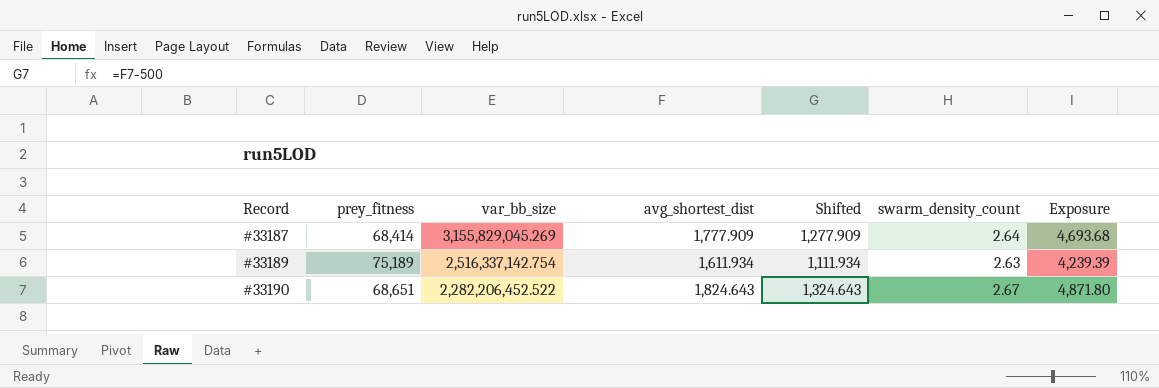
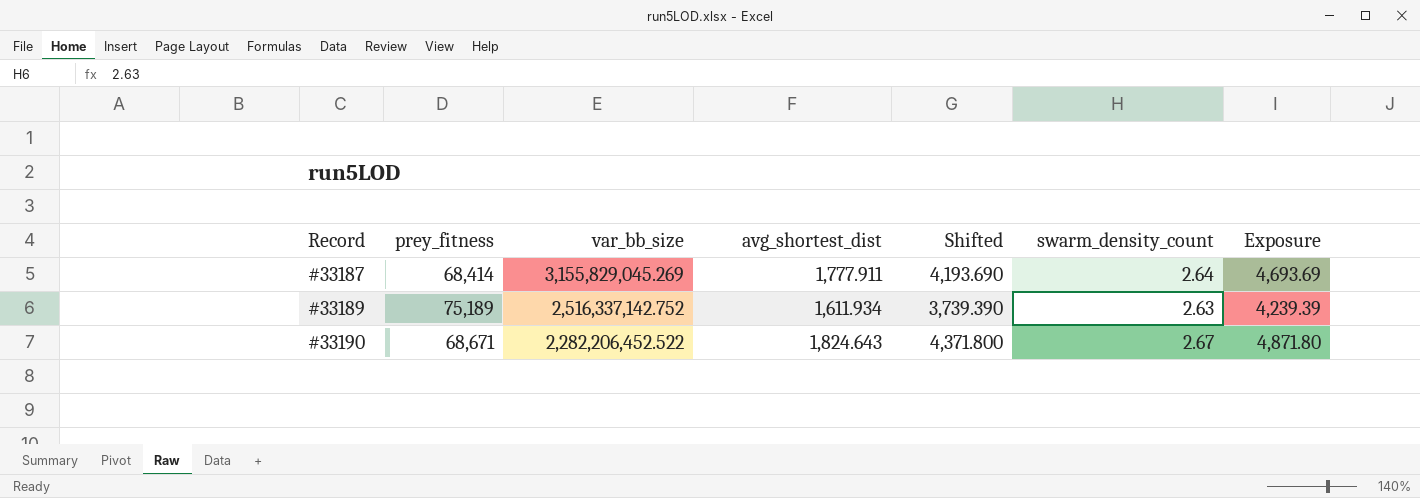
column Shifted | formula: [avg_shortest_dist] - 500 -> [Exposure] - 500
#33187 | avg_shortest_dist: 1,777.909 -> 1,777.911
#33187 | Exposure: 4,693.68 -> 4,693.69
#33189 | var_bb_size: 2,516,337,142.754 -> 2,516,337,142.752
#33190 | prey_fitness: 68,651 -> 68,671

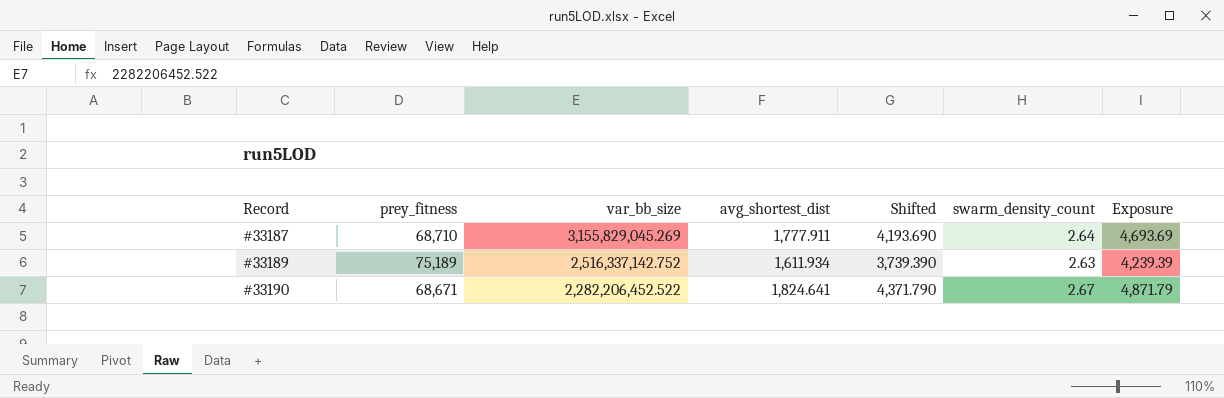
#33187 | prey_fitness: 68,414 -> 68,710
#33190 | avg_shortest_dist: 1,824.643 -> 1,824.641
#33190 | Shifted: 4,371.800 -> 4,371.790
#33190 | Exposure: 4,871.80 -> 4,871.79

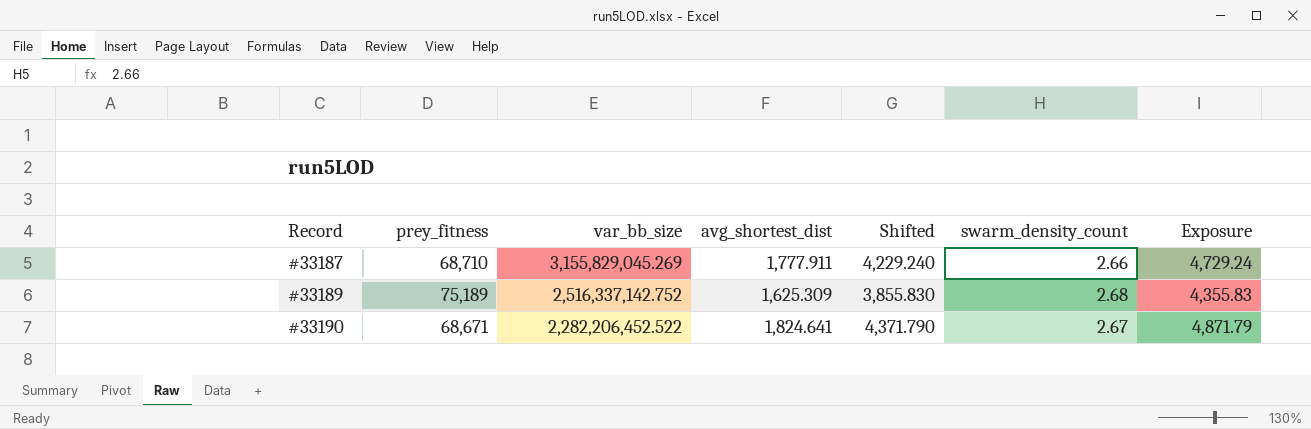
#33187 | Shifted: 4,193.690 -> 4,229.240
#33187 | swarm_density_count: 2.64 -> 2.66
#33187 | Exposure: 4,693.69 -> 4,729.24
#33189 | avg_shortest_dist: 1,611.934 -> 1,625.309
#33189 | Shifted: 3,739.390 -> 3,855.830
#33189 | swarm_density_count: 2.63 -> 2.68
#33189 | Exposure: 4,239.39 -> 4,355.83

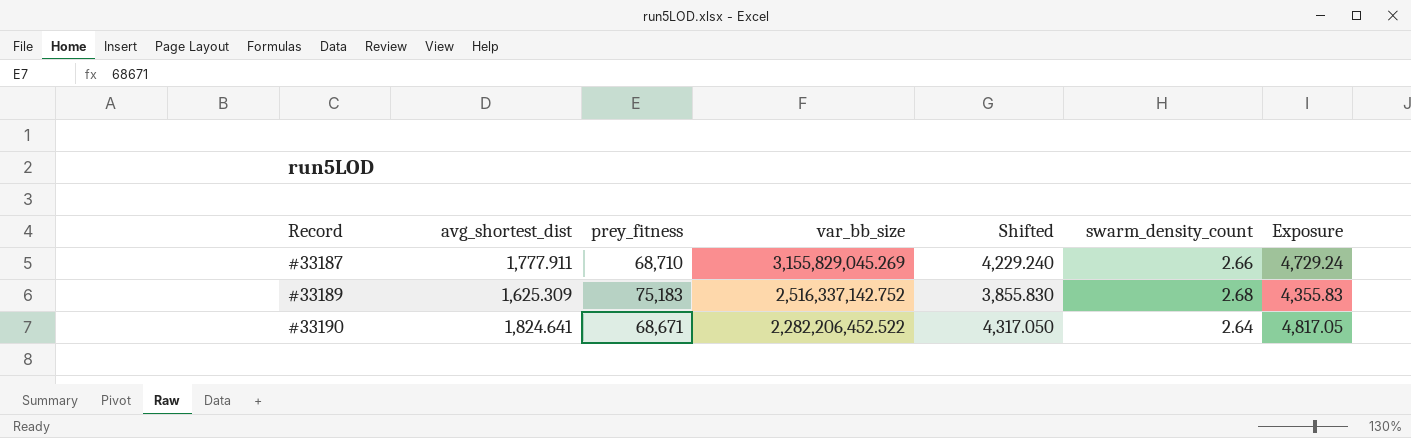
column avg_shortest_dist | position: 4 -> 2
#33189 | prey_fitness: 75,189 -> 75,183
#33190 | Shifted: 4,371.790 -> 4,317.050
#33190 | swarm_density_count: 2.67 -> 2.64
#33190 | Exposure: 4,871.79 -> 4,817.05

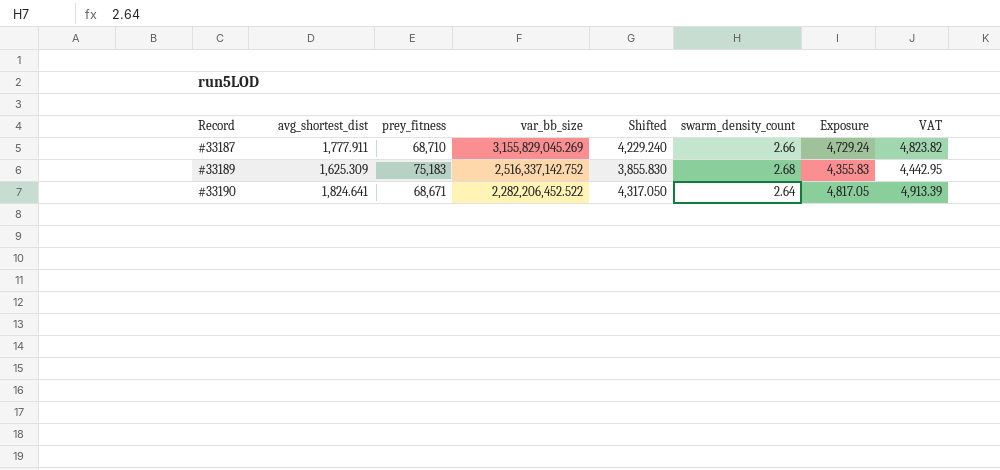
column VAT | formula: none -> [Exposure] * 1.02

